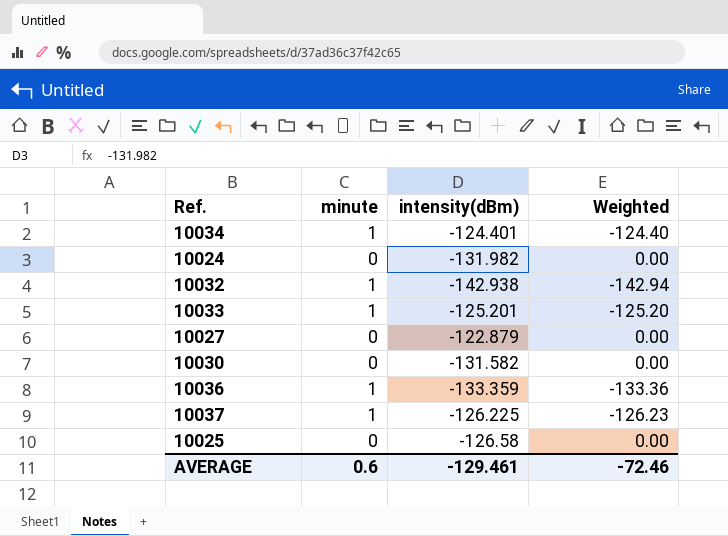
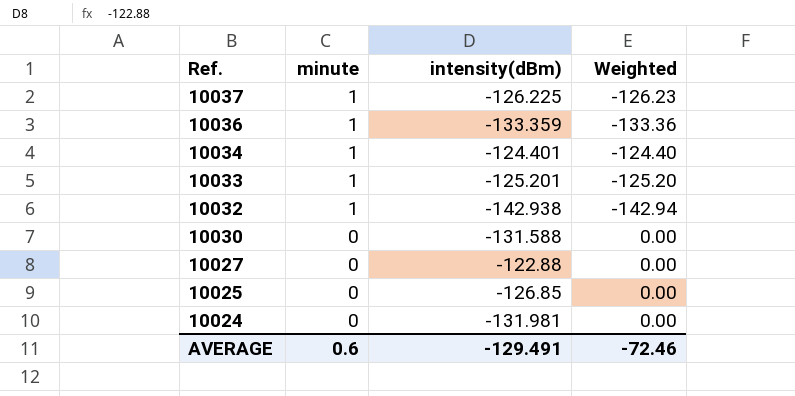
row order: none -> Ref. descending
10030 | intensity(dBm): -131.582 -> -131.588
10027 | intensity(dBm): -122.879 -> -122.88
10025 | intensity(dBm): -126.58 -> -126.85
10024 | intensity(dBm): -131.982 -> -131.981
AVERAGE | intensity(dBm): -129.461 -> -129.491

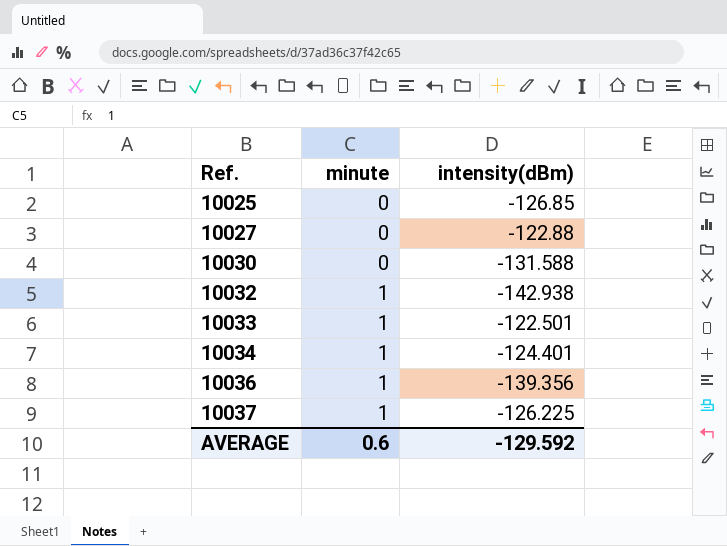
row order: Ref. descending -> Ref. ascending
column Weighted | formula: [minute] * [intensity(dBm)] -> none
row 10024: 0 | -131.981 | 0.00 -> none
10033 | intensity(dBm): -125.201 -> -122.501
10036 | intensity(dBm): -133.359 -> -139.356
AVERAGE | intensity(dBm): -129.491 -> -129.592

